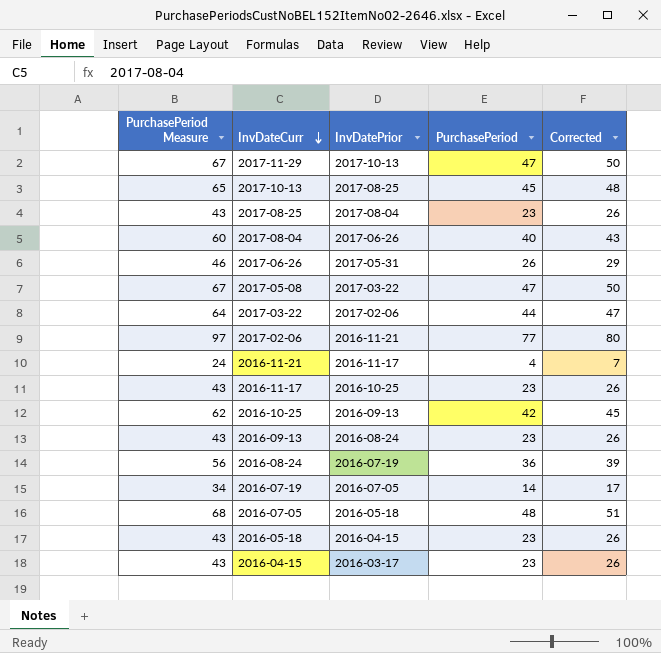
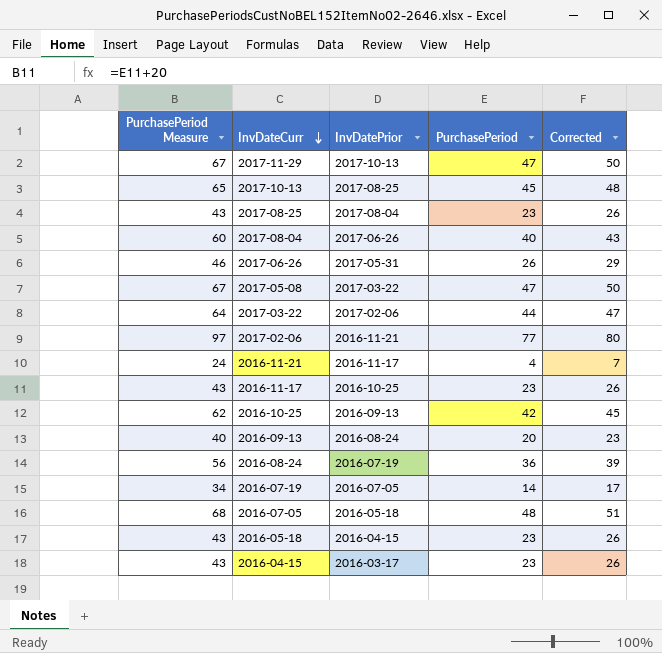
2016-09-13 | PurchasePeriod Measure: 43 -> 40
2016-09-13 | PurchasePeriod: 23 -> 20
2016-09-13 | Corrected: 26 -> 23

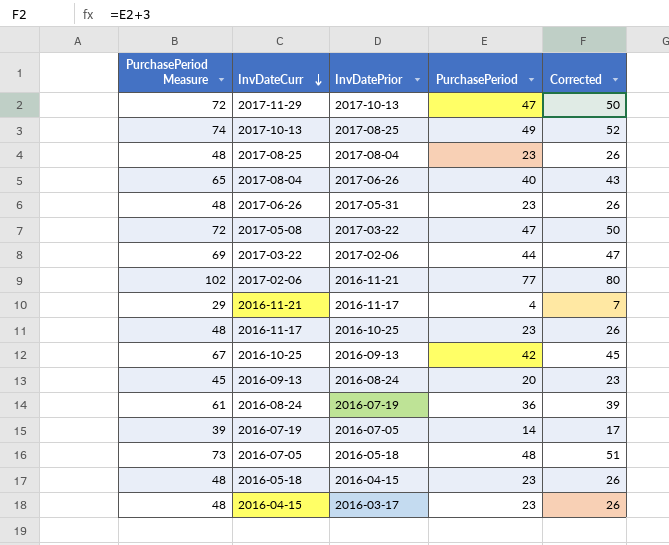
column PurchasePeriod Measure | formula: [PurchasePeriod] + 20 -> [PurchasePeriod] + 25
2017-10-13 | PurchasePeriod: 45 -> 49
2017-10-13 | Corrected: 48 -> 52
2017-06-26 | PurchasePeriod: 26 -> 23
2017-06-26 | Corrected: 29 -> 26

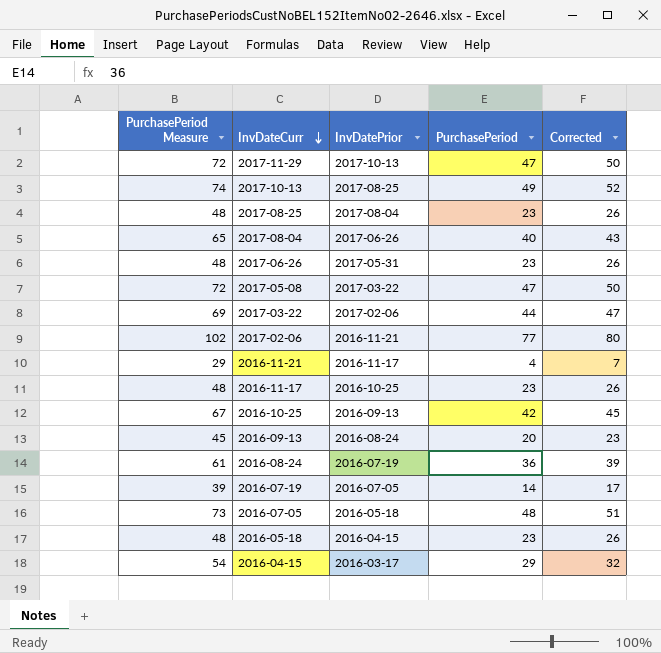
2016-04-15 | PurchasePeriod Measure: 48 -> 54
2016-04-15 | PurchasePeriod: 23 -> 29
2016-04-15 | Corrected: 26 -> 32

